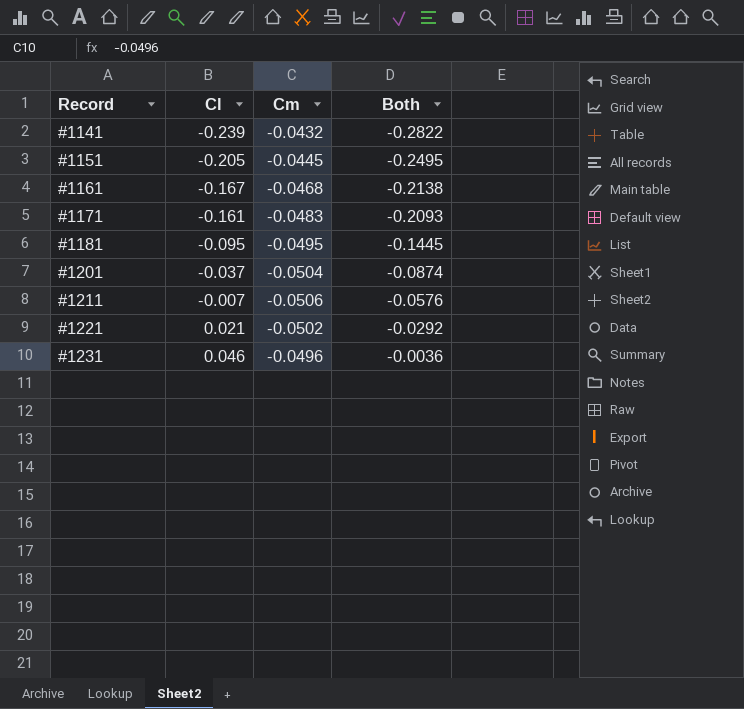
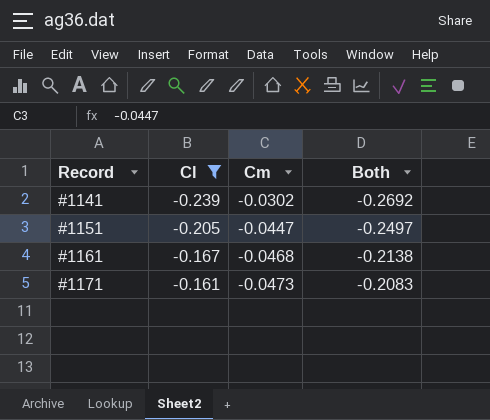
filter: none -> Cl <= -0.161
#1141 | Cm: -0.0432 -> -0.0302
#1141 | Both: -0.2822 -> -0.2692
#1151 | Cm: -0.0445 -> -0.0447
#1151 | Both: -0.2495 -> -0.2497
#1171 | Cm: -0.0483 -> -0.0473
#1171 | Both: -0.2093 -> -0.2083

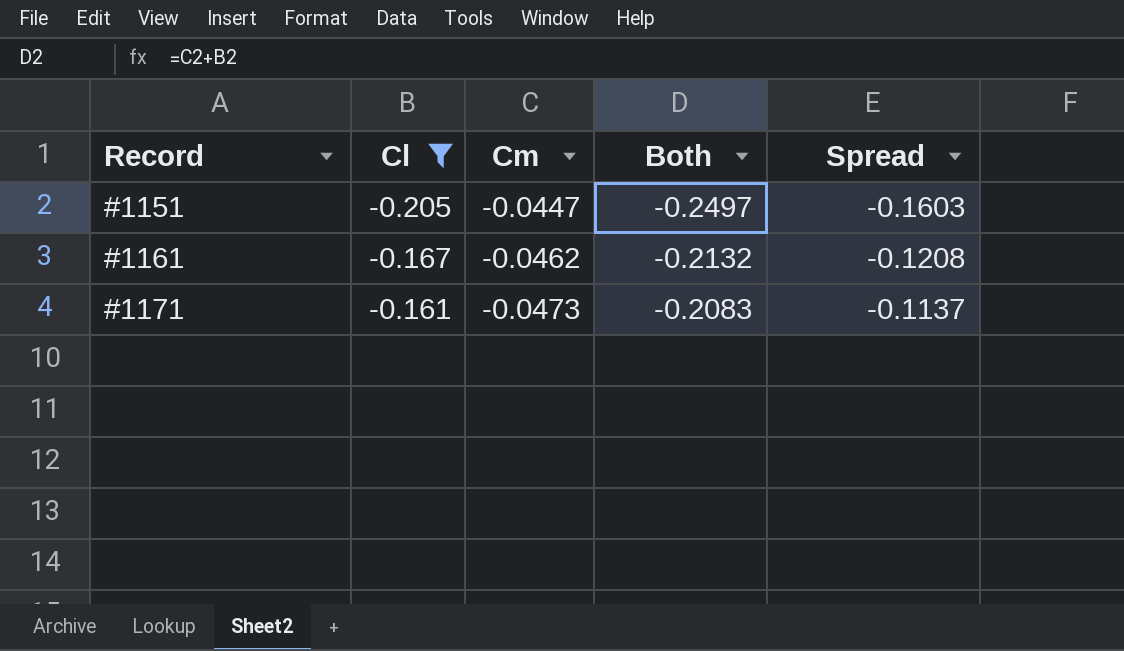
column Spread | formula: none -> [Cl] - [Cm]
row #1141: -0.239 | -0.0302 | -0.2692 -> none
#1161 | Cm: -0.0468 -> -0.0462
#1161 | Both: -0.2138 -> -0.2132

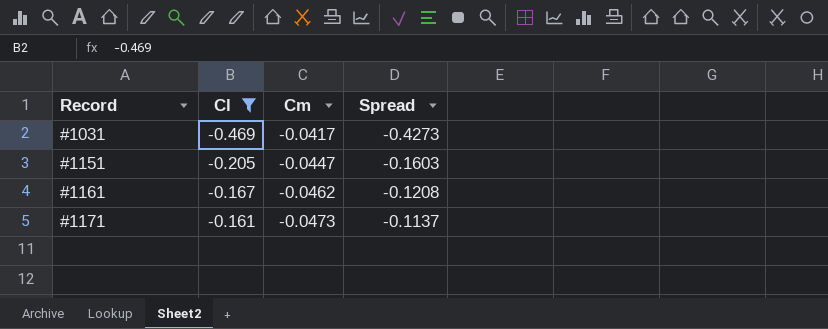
column Both | formula: [Cl] + [Cm] -> none
row #1031: none -> -0.469 | -0.0417 | -0.4273

